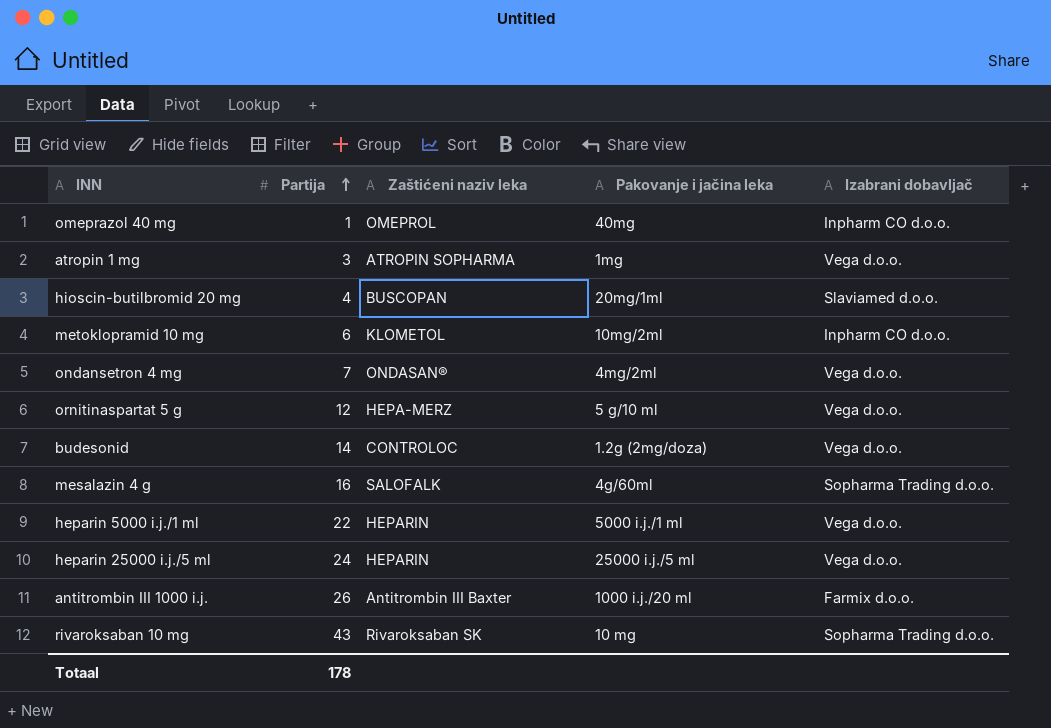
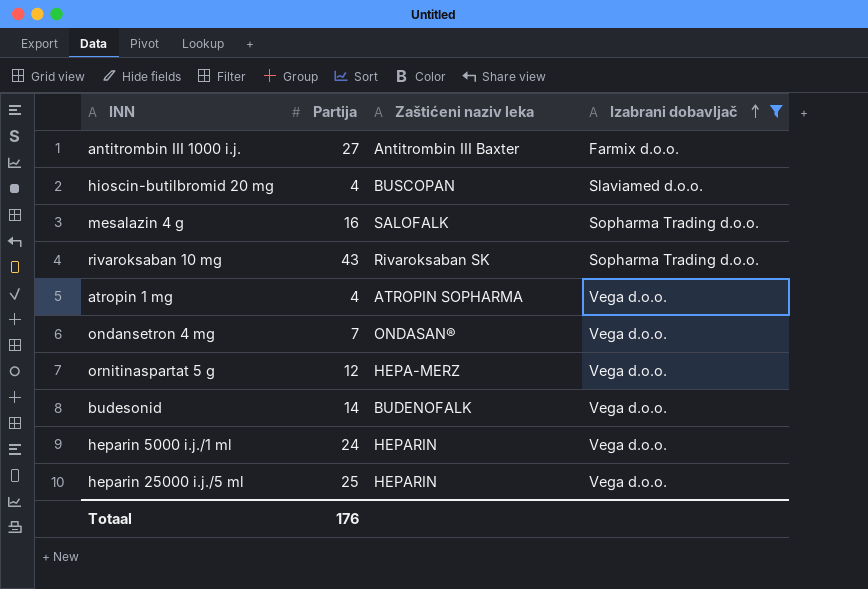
filter: none -> Izabrani dobavljač != Inpharm CO d.o.o.
row order: Partija ascending -> Izabrani dobavljač ascending
column Pakovanje i jačina leka | position: 4 -> none
antitrombin III 1000 i.j. | Partija: 26 -> 27
atropin 1 mg | Partija: 3 -> 4
budesonid | Zaštićeni naziv leka: CONTROLOC -> BUDENOFALK
heparin 5000 i.j./1 ml | Partija: 22 -> 24
heparin 25000 i.j./5 ml | Partija: 24 -> 25
Totaal | Partija: 178 -> 176

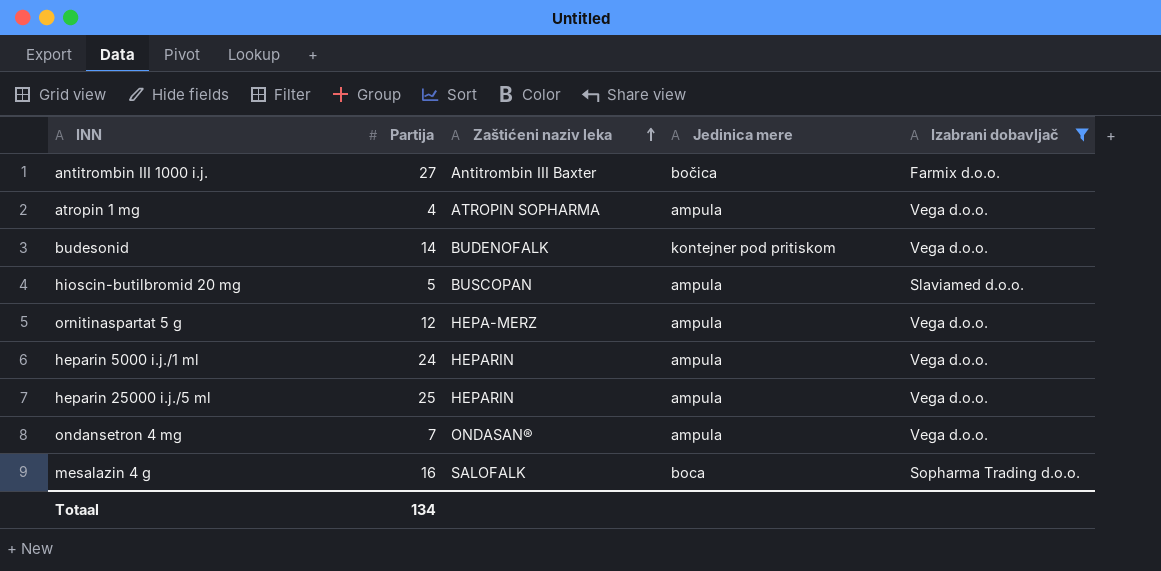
row order: Izabrani dobavljač ascending -> Zaštićeni naziv leka ascending
column Jedinica mere | position: none -> 4
row rivaroksaban 10 mg: 43 | Rivaroksaban SK | Sopharma Trading d.o.o. -> none
hioscin-butilbromid 20 mg | Partija: 4 -> 5
Totaal | Partija: 176 -> 134

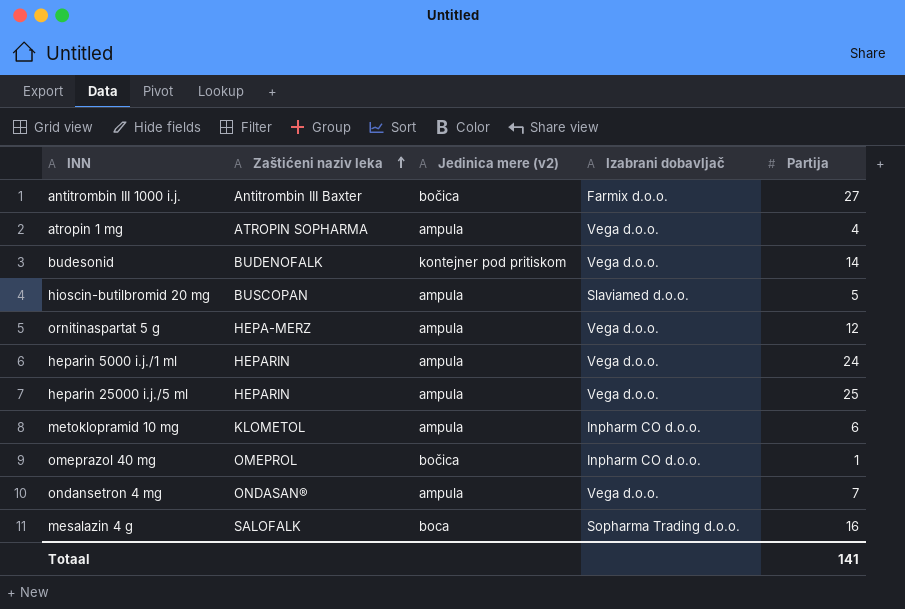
filter: Izabrani dobavljač != Inpharm CO d.o.o. -> none
column name: Jedinica mere -> Jedinica mere (v2)
column Partija | position: 2 -> 5
Totaal | Partija: 134 -> 141

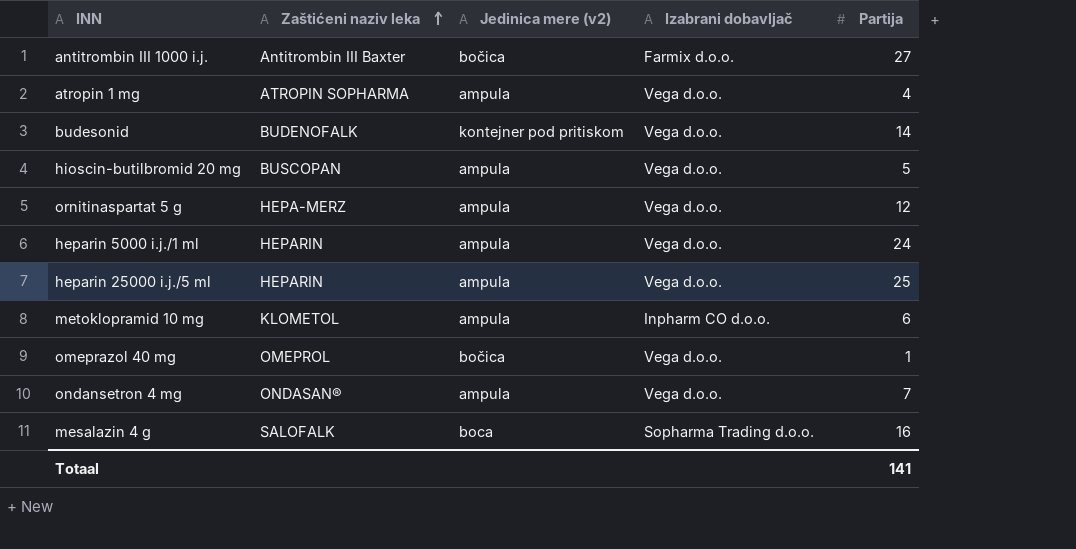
hioscin-butilbromid 20 mg | Izabrani dobavljač: Slaviamed d.o.o. -> Vega d.o.o.
omeprazol 40 mg | Izabrani dobavljač: Inpharm CO d.o.o. -> Vega d.o.o.

